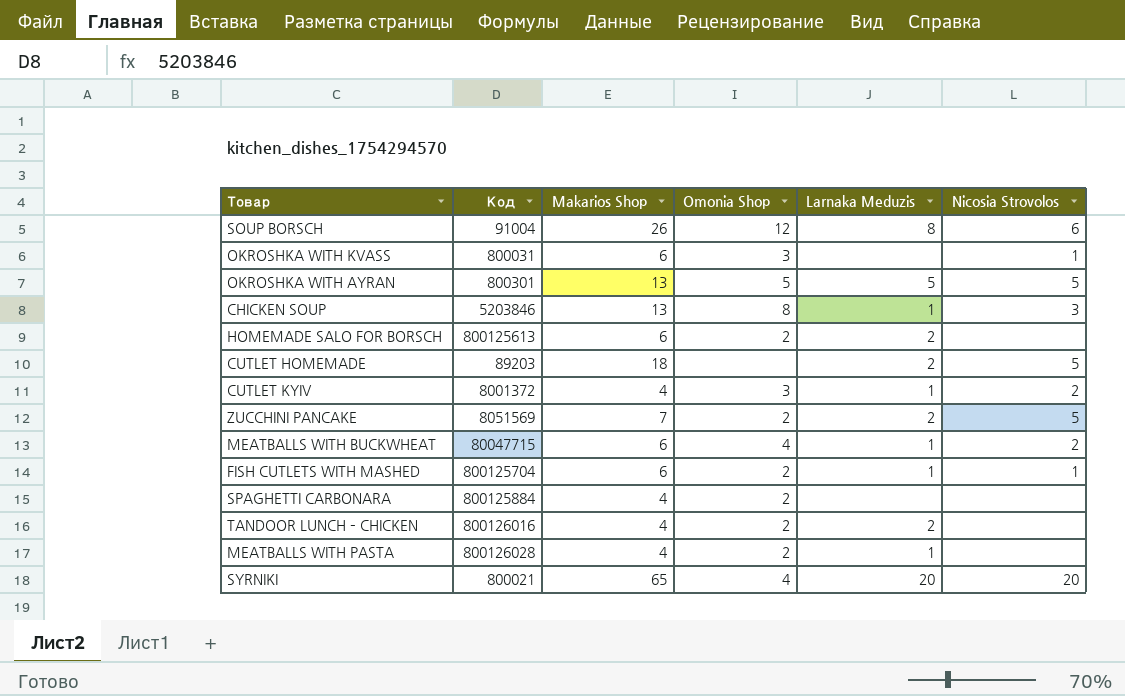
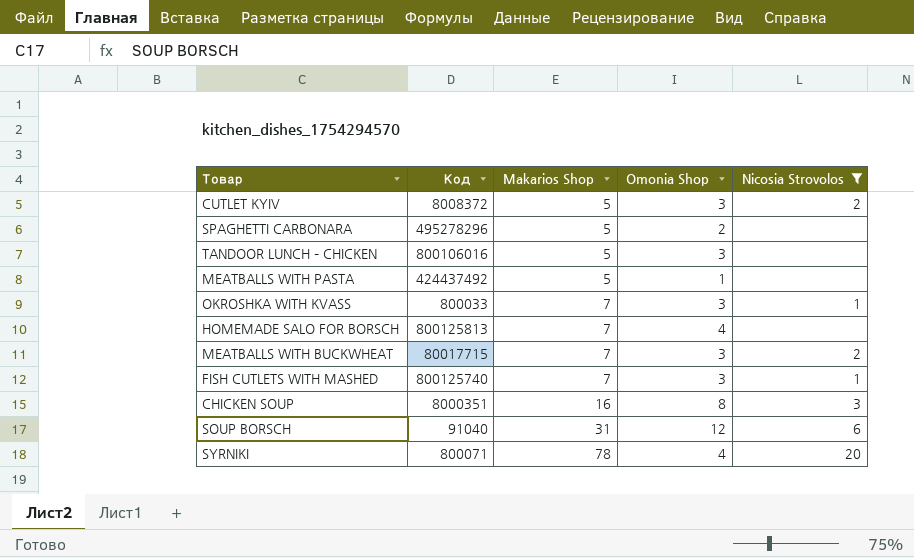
filter: none -> Nicosia Strovolos != 5
row order: none -> Makarios Shop ascending
column Larnaka Meduzis | position: 5 -> none
CUTLET KYIV | Код: 8001372 -> 8008372
CUTLET KYIV | Makarios Shop: 4 -> 5
SPAGHETTI CARBONARA | Код: 800125884 -> 495278296
SPAGHETTI CARBONARA | Makarios Shop: 4 -> 5
TANDOOR LUNCH – CHICKEN | Код: 800126016 -> 800106016
TANDOOR LUNCH – CHICKEN | Makarios Shop: 4 -> 5
TANDOOR LUNCH – CHICKEN | Omonia Shop: 2 -> 3
MEATBALLS WITH PASTA | Код: 800126028 -> 424437492
MEATBALLS WITH PASTA | Makarios Shop: 4 -> 5
MEATBALLS WITH PASTA | Omonia Shop: 2 -> 1
OKROSHKA WITH KVASS | Код: 800031 -> 800033
OKROSHKA WITH KVASS | Makarios Shop: 6 -> 7
HOMEMADE SALO FOR BORSCH | Код: 800125613 -> 800125813
HOMEMADE SALO FOR BORSCH | Makarios Shop: 6 -> 7
HOMEMADE SALO FOR BORSCH | Omonia Shop: 2 -> 4
MEATBALLS WITH BUCKWHEAT | Код: 80047715 -> 80017715
MEATBALLS WITH BUCKWHEAT | Makarios Shop: 6 -> 7
MEATBALLS WITH BUCKWHEAT | Omonia Shop: 4 -> 3
FISH CUTLETS WITH MASHED | Код: 800125704 -> 800125740
FISH CUTLETS WITH MASHED | Makarios Shop: 6 -> 7
FISH CUTLETS WITH MASHED | Omonia Shop: 2 -> 3
CHICKEN SOUP | Код: 5203846 -> 8000351
CHICKEN SOUP | Makarios Shop: 13 -> 16
SOUP BORSCH | Код: 91004 -> 91040
SOUP BORSCH | Makarios Shop: 26 -> 31
SYRNIKI | Код: 800021 -> 800071
SYRNIKI | Makarios Shop: 65 -> 78

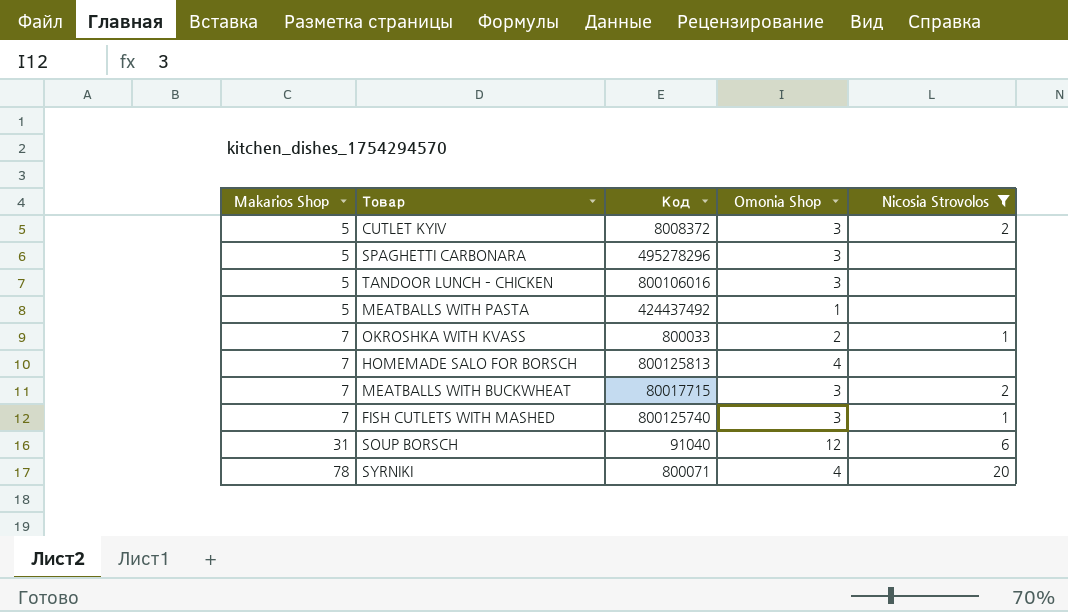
column Makarios Shop | position: 3 -> 1
row CHICKEN SOUP: 8000351 | 16 | 8 | 3 -> none
SPAGHETTI CARBONARA | Omonia Shop: 2 -> 3
OKROSHKA WITH KVASS | Omonia Shop: 3 -> 2

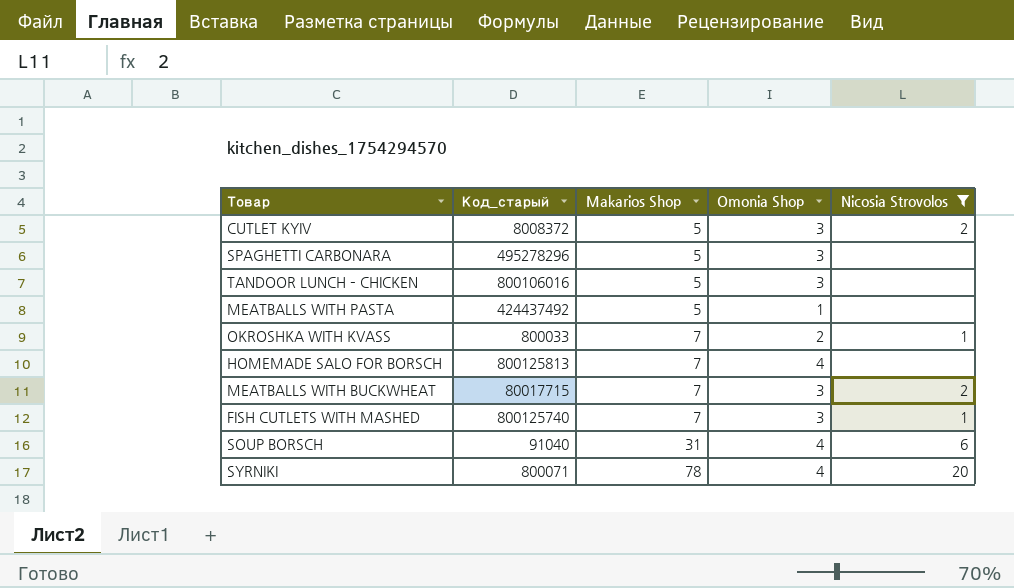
column name: Код -> Код_старый
column Makarios Shop | position: 1 -> 3
SOUP BORSCH | Omonia Shop: 12 -> 4

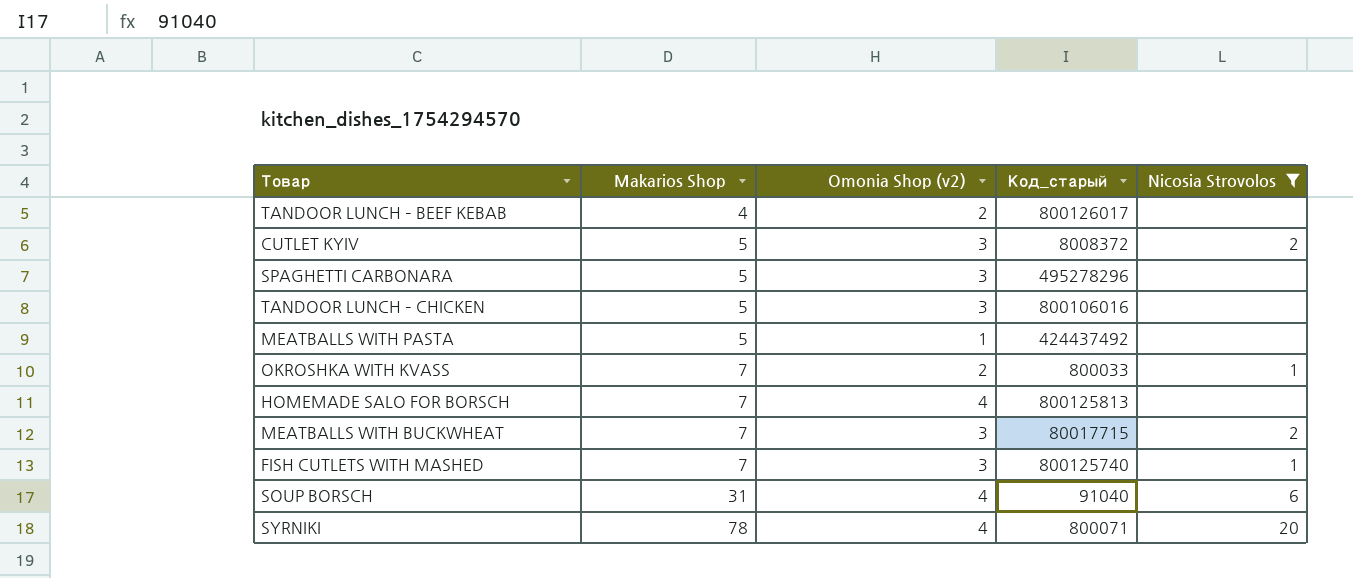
column name: Omonia Shop -> Omonia Shop (v2)
column Код_старый | position: 2 -> 4
row TANDOOR LUNCH – BEEF KEBAB: none -> 4 | 2 | 800126017 | none

